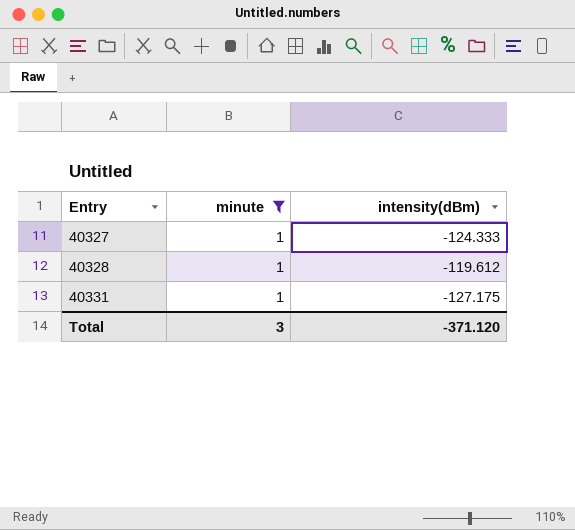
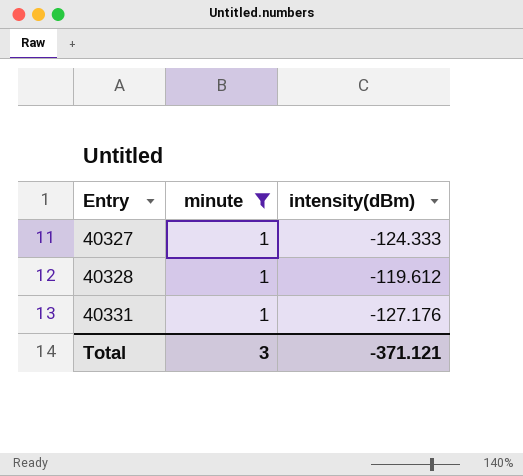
40331 | intensity(dBm): -127.175 -> -127.176
Total | intensity(dBm): -371.120 -> -371.121

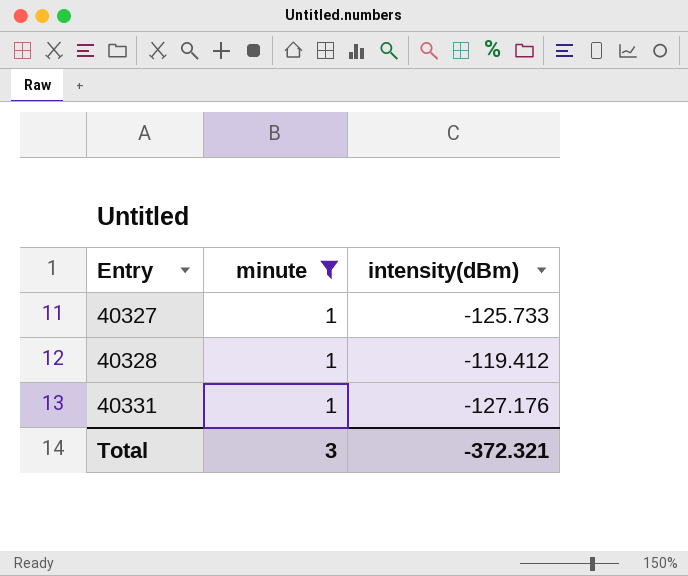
40327 | intensity(dBm): -124.333 -> -125.733
40328 | intensity(dBm): -119.612 -> -119.412
Total | intensity(dBm): -371.121 -> -372.321

